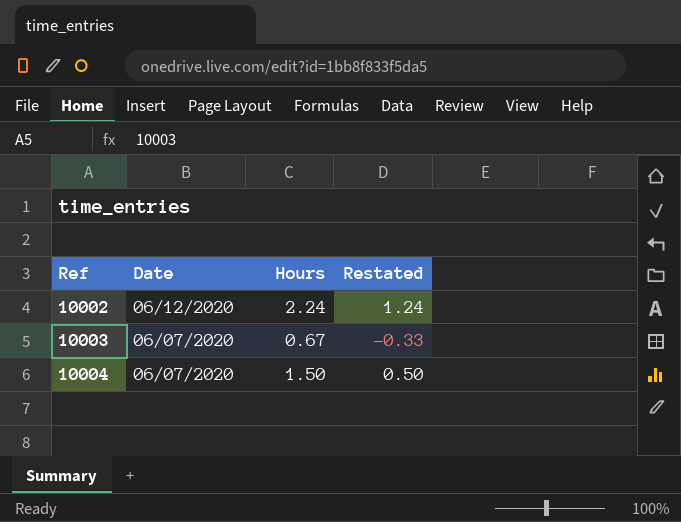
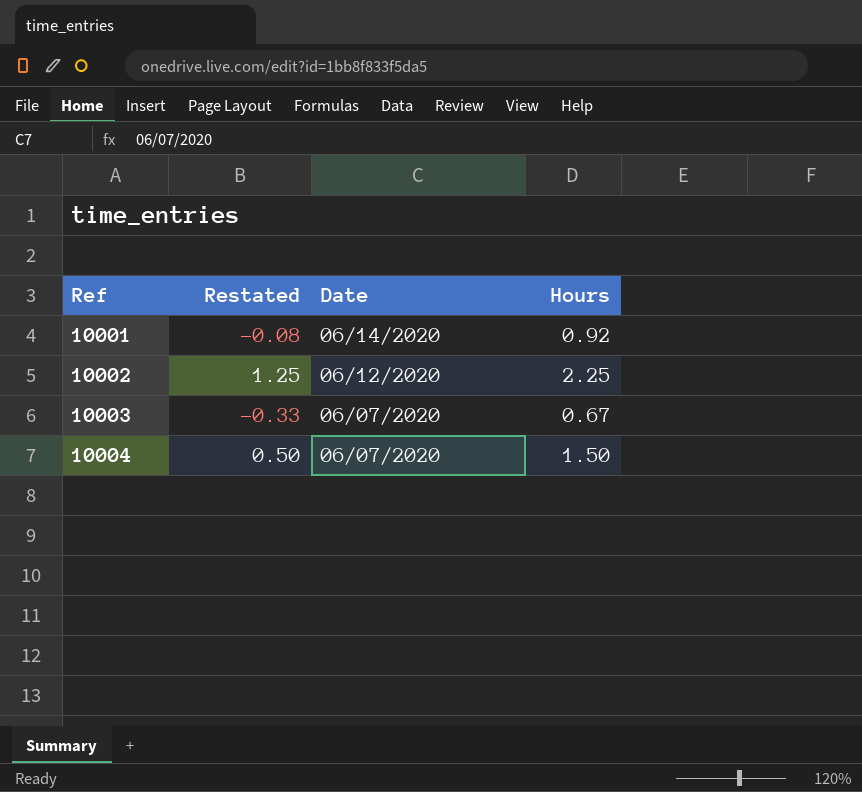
column Restated | position: 4 -> 2
row 10001: none -> -0.08 | 06/14/2020 | 0.92
10002 | Restated: 1.24 -> 1.25
10002 | Hours: 2.24 -> 2.25

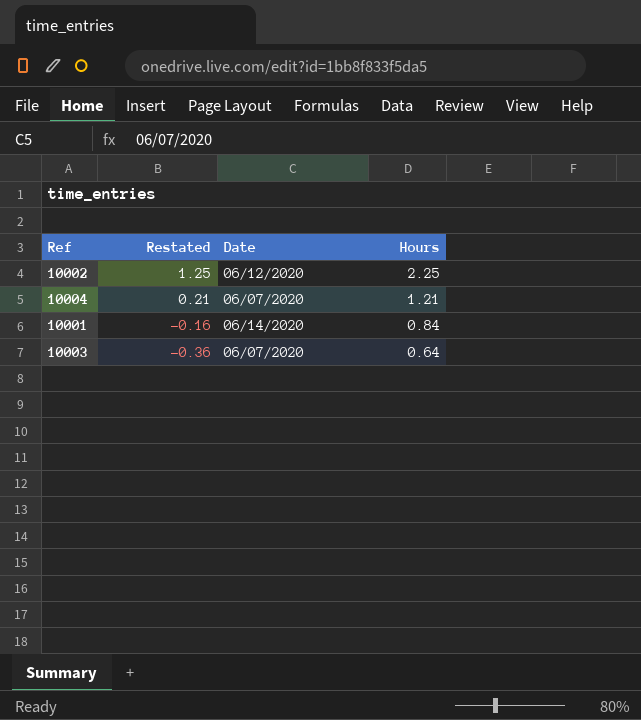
row order: Ref ascending -> Restated descending
10004 | Restated: 0.50 -> 0.21
10004 | Hours: 1.50 -> 1.21
10001 | Restated: -0.08 -> -0.16
10001 | Hours: 0.92 -> 0.84
10003 | Restated: -0.33 -> -0.36
10003 | Hours: 0.67 -> 0.64

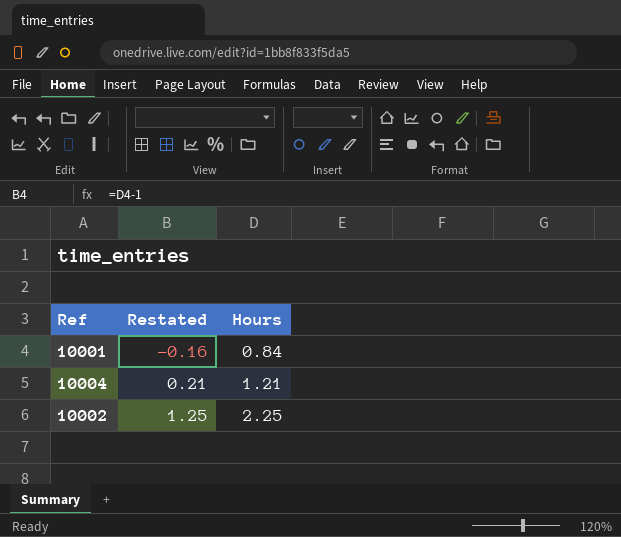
row order: Restated descending -> Restated ascending
column Date | position: 3 -> none
row 10003: -0.36 | 06/07/2020 | 0.64 -> none

